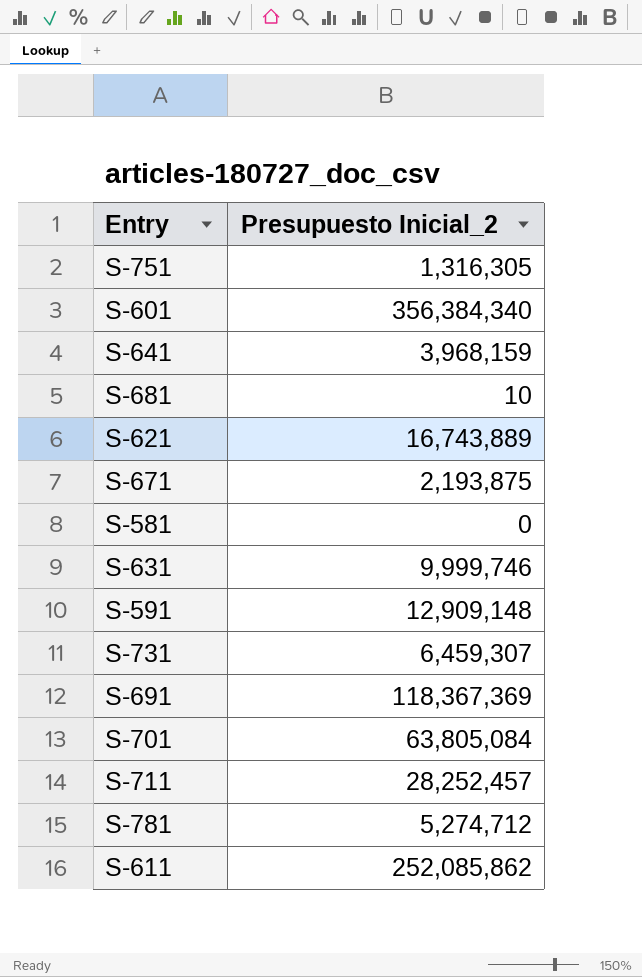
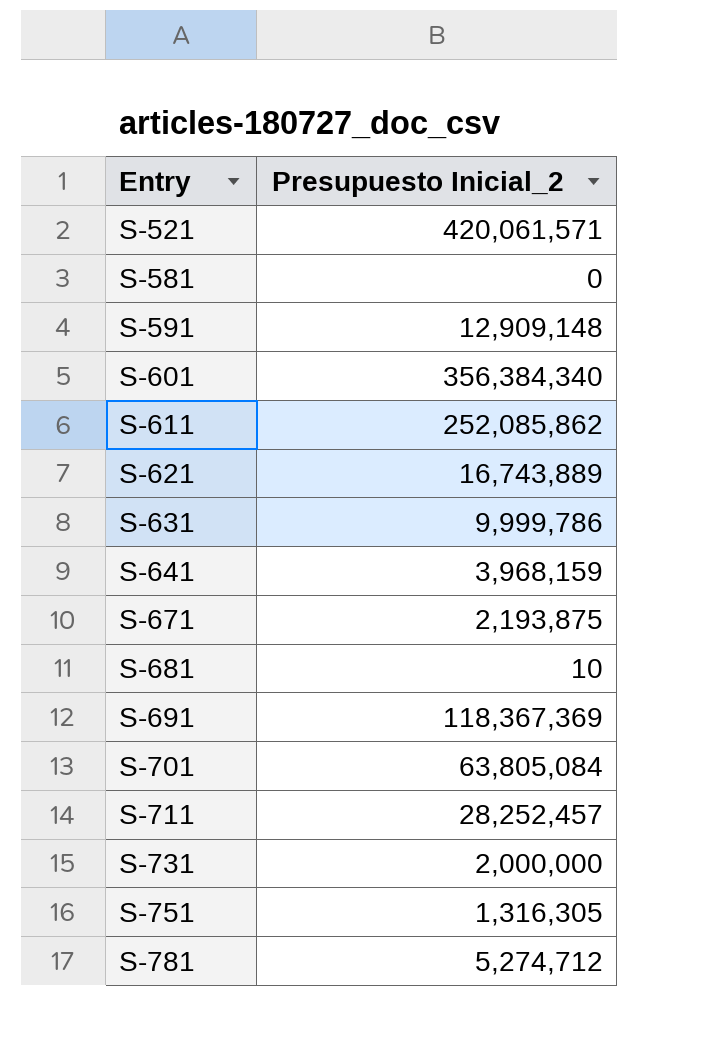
row order: none -> Entry ascending
row S-521: none -> 420,061,571
S-631 | Presupuesto Inicial_2: 9,999,746 -> 9,999,786
S-731 | Presupuesto Inicial_2: 6,459,307 -> 2,000,000

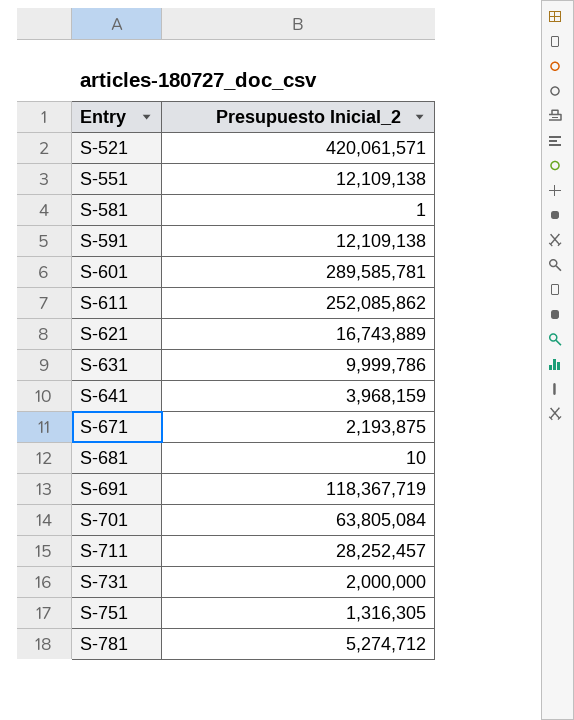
row S-551: none -> 12,109,138
S-581 | Presupuesto Inicial_2: 0 -> 1
S-591 | Presupuesto Inicial_2: 12,909,148 -> 12,109,138
S-601 | Presupuesto Inicial_2: 356,384,340 -> 289,585,781
S-691 | Presupuesto Inicial_2: 118,367,369 -> 118,367,719

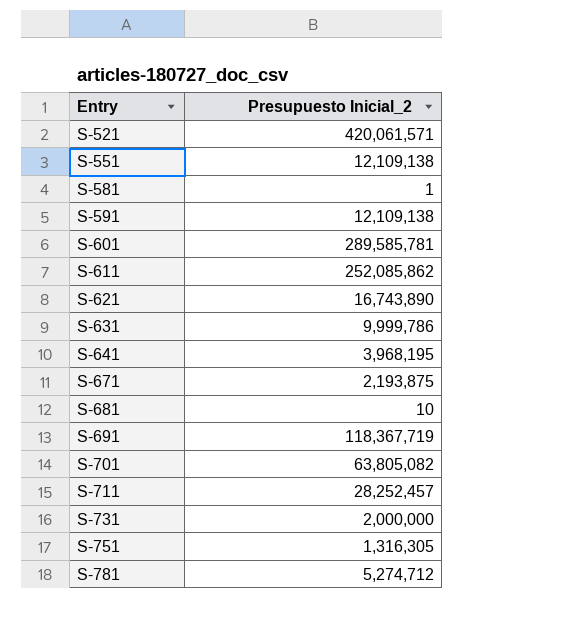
S-621 | Presupuesto Inicial_2: 16,743,889 -> 16,743,890
S-641 | Presupuesto Inicial_2: 3,968,159 -> 3,968,195
S-701 | Presupuesto Inicial_2: 63,805,084 -> 63,805,082

